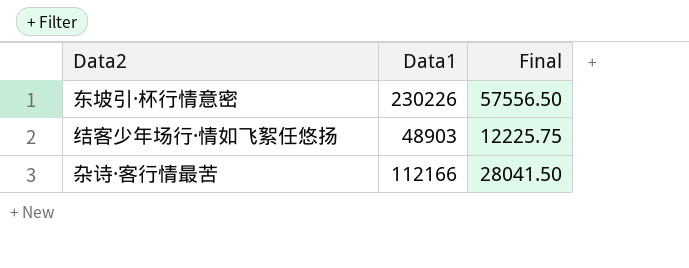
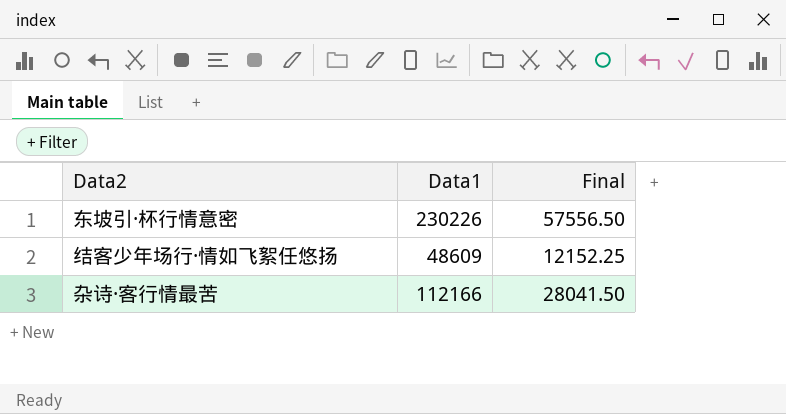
结客少年场行·情如飞絮任悠扬 | Data1: 48903 -> 48609
结客少年场行·情如飞絮任悠扬 | Final: 12225.75 -> 12152.25

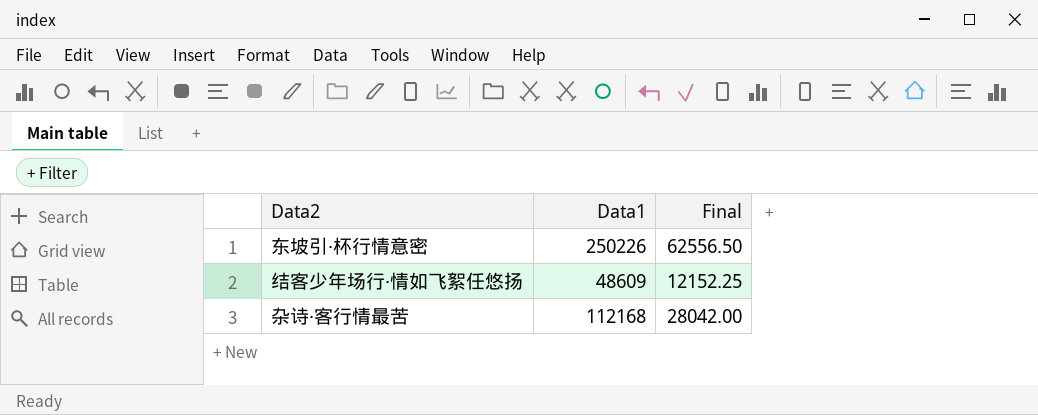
东坡引·杯行情意密 | Data1: 230226 -> 250226
东坡引·杯行情意密 | Final: 57556.50 -> 62556.50
杂诗·客行情最苦 | Data1: 112166 -> 112168
杂诗·客行情最苦 | Final: 28041.50 -> 28042.00

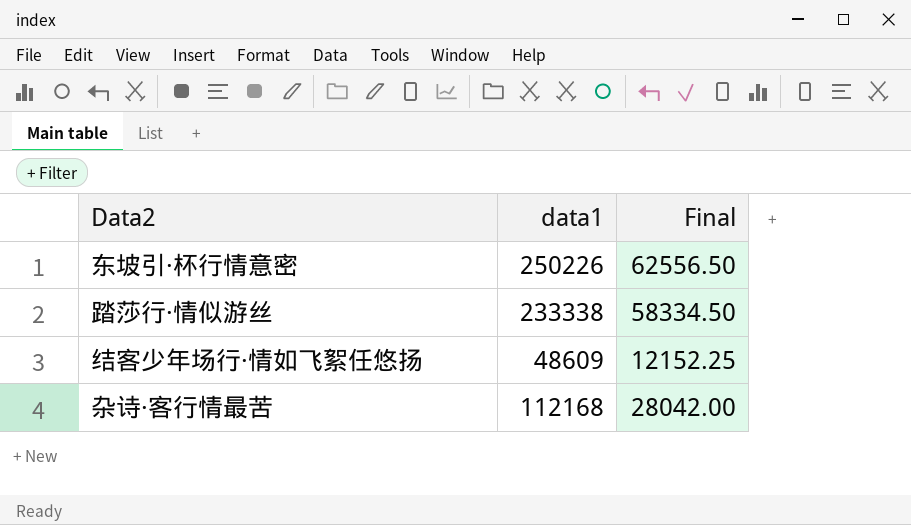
column name: Data1 -> data1
row 踏莎行·情似游丝: none -> 233338 | 58334.50

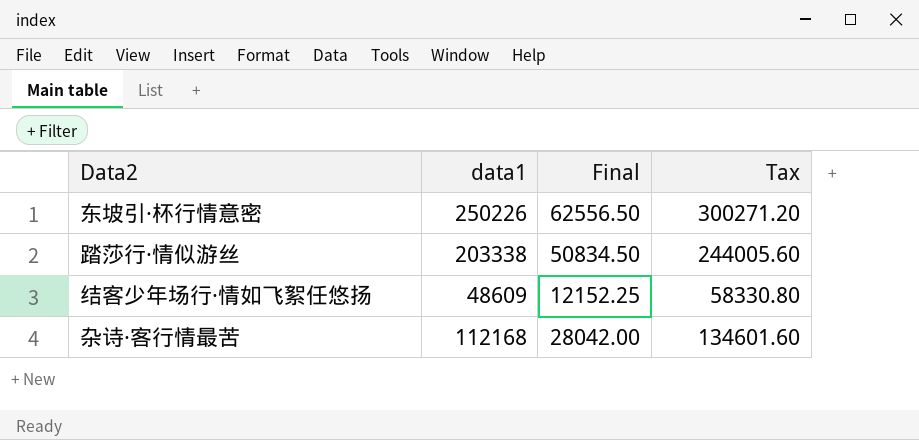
column Tax | formula: none -> [data1] * 1.2
踏莎行·情似游丝 | data1: 233338 -> 203338
踏莎行·情似游丝 | Final: 58334.50 -> 50834.50

